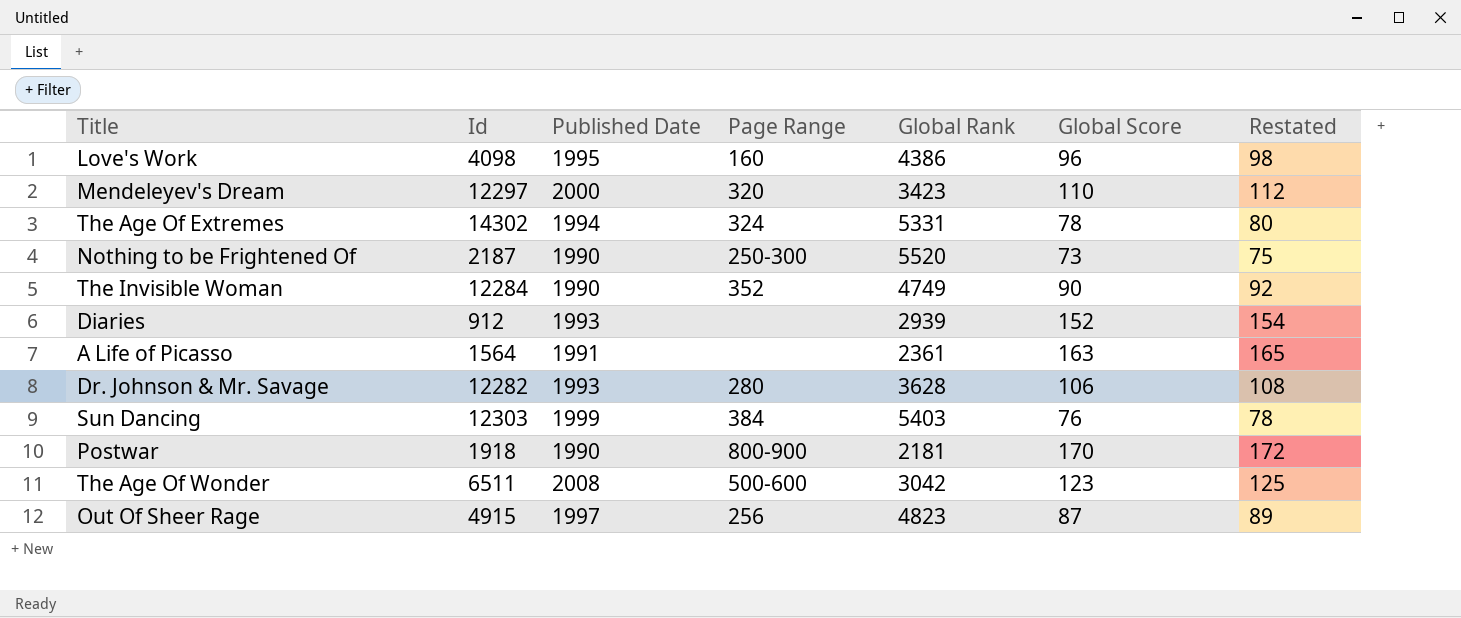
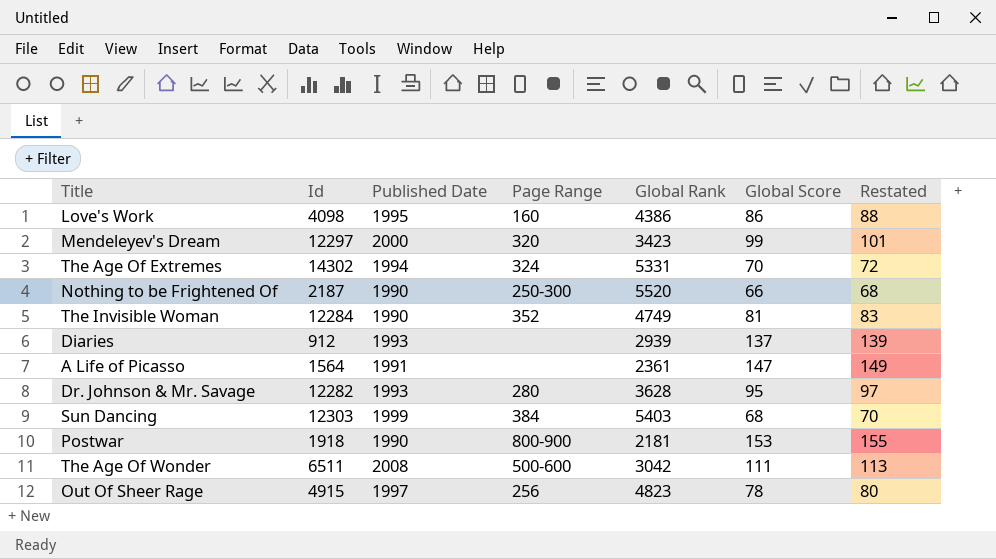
Love's Work | Global Score: 96 -> 86
Love's Work | Restated: 98 -> 88
Mendeleyev's Dream | Global Score: 110 -> 99
Mendeleyev's Dream | Restated: 112 -> 101
The Age Of Extremes | Global Score: 78 -> 70
The Age Of Extremes | Restated: 80 -> 72
Nothing to be Frightened Of | Global Score: 73 -> 66
Nothing to be Frightened Of | Restated: 75 -> 68
The Invisible Woman | Global Score: 90 -> 81
The Invisible Woman | Restated: 92 -> 83
Diaries | Global Score: 152 -> 137
Diaries | Restated: 154 -> 139
A Life of Picasso | Global Score: 163 -> 147
A Life of Picasso | Restated: 165 -> 149
Dr. Johnson & Mr. Savage | Global Score: 106 -> 95
Dr. Johnson & Mr. Savage | Restated: 108 -> 97
Sun Dancing | Global Score: 76 -> 68
Sun Dancing | Restated: 78 -> 70
Postwar | Global Score: 170 -> 153
Postwar | Restated: 172 -> 155
The Age Of Wonder | Global Score: 123 -> 111
The Age Of Wonder | Restated: 125 -> 113
Out Of Sheer Rage | Global Score: 87 -> 78
Out Of Sheer Rage | Restated: 89 -> 80

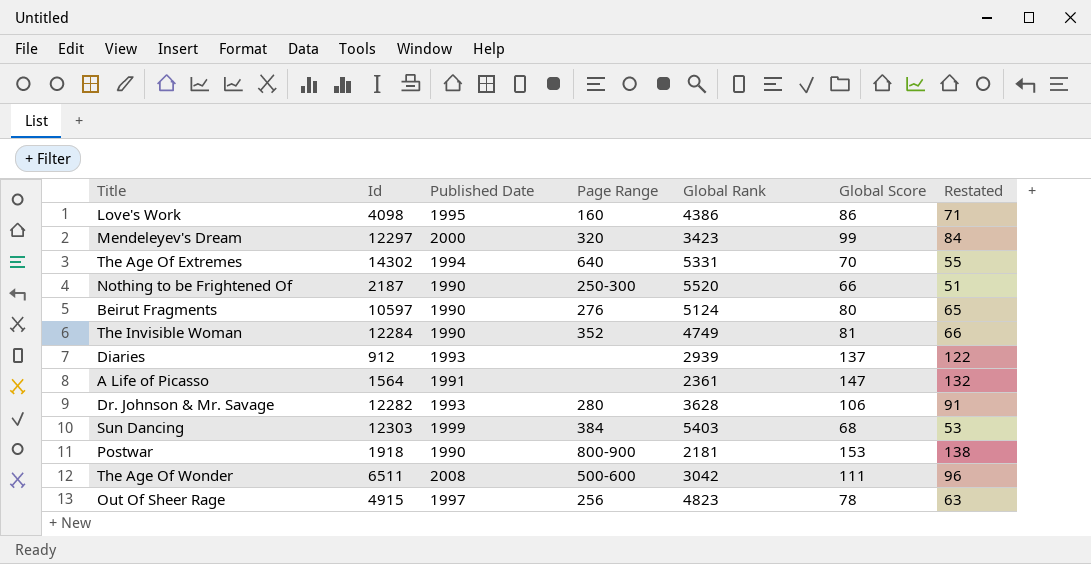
column Restated | formula: [Global Score] + 2 -> [Global Score] - 15
The Age Of Extremes | Page Range: 324 -> 640
row Beirut Fragments: none -> 10597 | 1990 | 276 | 5124 | 80 | 65
Dr. Johnson & Mr. Savage | Global Score: 95 -> 106

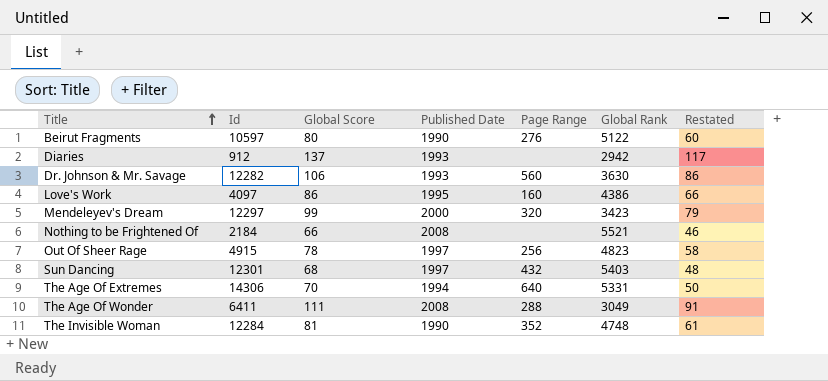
row order: none -> Title ascending
column Global Score | position: 6 -> 3
column Restated | formula: [Global Score] - 15 -> [Global Score] - 20
row A Life of Picasso: 1564 | 1991 | none | 2361 | 147 | 132 -> none
row Postwar: 1918 | 1990 | 800-900 | 2181 | 153 | 138 -> none
Beirut Fragments | Global Rank: 5124 -> 5122
Diaries | Global Rank: 2939 -> 2942
Dr. Johnson & Mr. Savage | Page Range: 280 -> 560
Dr. Johnson & Mr. Savage | Global Rank: 3628 -> 3630
Love's Work | Id: 4098 -> 4097
Nothing to be Frightened Of | Id: 2187 -> 2184
Nothing to be Frightened Of | Published Date: 1990 -> 2008
Nothing to be Frightened Of | Page Range: 250-300 -> none
Nothing to be Frightened Of | Global Rank: 5520 -> 5521
Sun Dancing | Id: 12303 -> 12301
Sun Dancing | Published Date: 1999 -> 1997
Sun Dancing | Page Range: 384 -> 432
The Age Of Extremes | Id: 14302 -> 14306
The Age Of Wonder | Id: 6511 -> 6411
The Age Of Wonder | Page Range: 500-600 -> 288
The Age Of Wonder | Global Rank: 3042 -> 3049
The Invisible Woman | Global Rank: 4749 -> 4748

